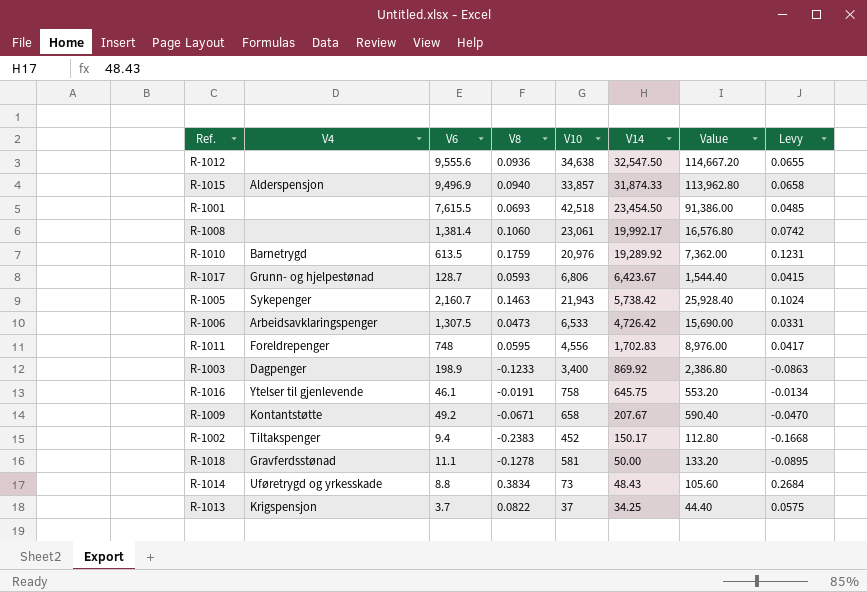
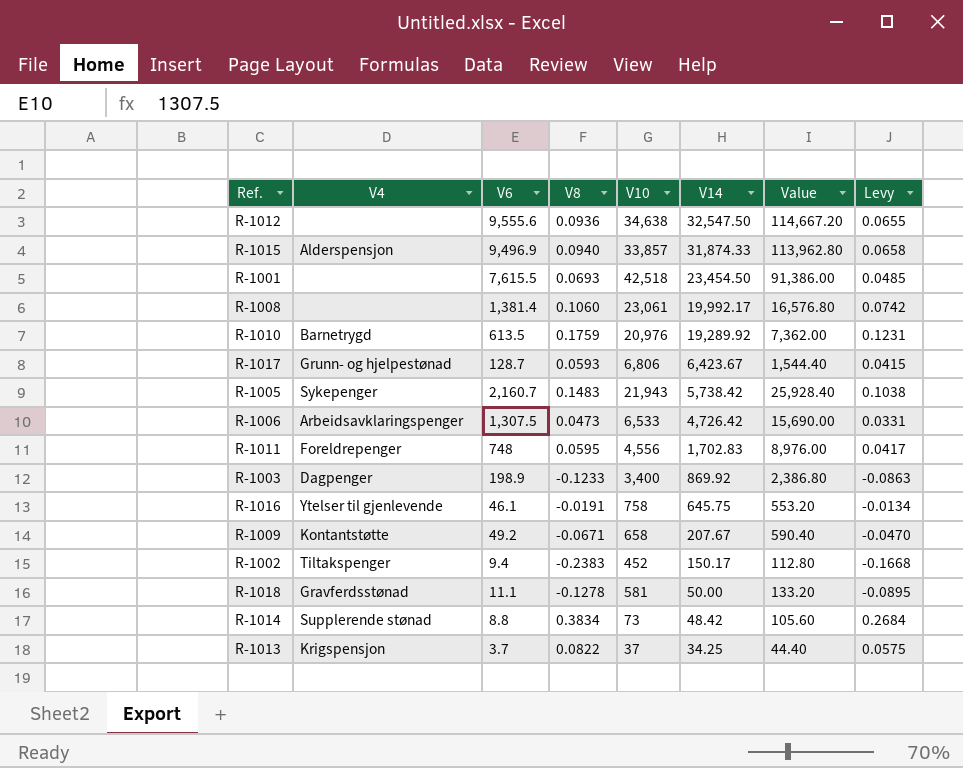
R-1005 | V8: 0.1463 -> 0.1483
R-1005 | Levy: 0.1024 -> 0.1038
R-1014 | V4: Uføretrygd og yrkesskade -> Supplerende stønad
R-1014 | V14: 48.43 -> 48.42

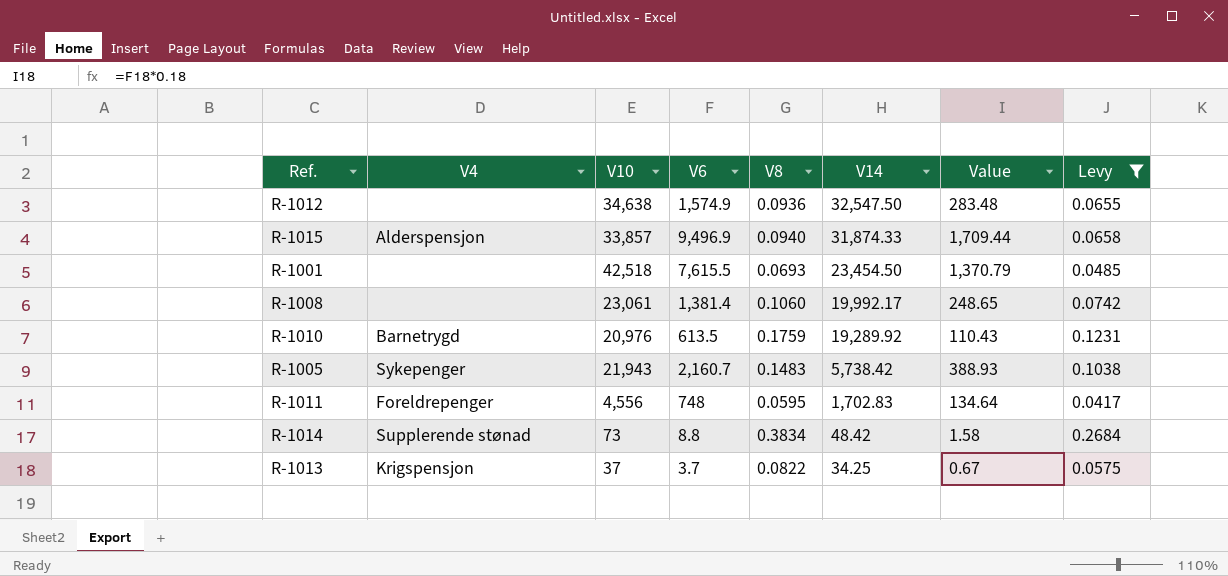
filter: none -> Levy >= 0.0417
column V10 | position: 5 -> 3
column Value | formula: [V6] * 12 -> [V6] * 0.18
R-1012 | V6: 9,555.6 -> 1,574.9

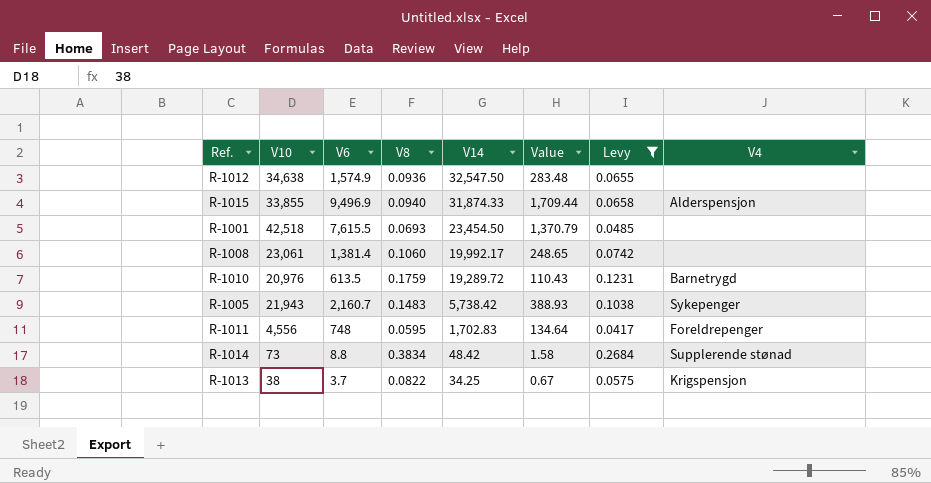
column V4 | position: 2 -> 8
R-1015 | V10: 33,857 -> 33,855
R-1010 | V14: 19,289.92 -> 19,289.72
R-1013 | V10: 37 -> 38

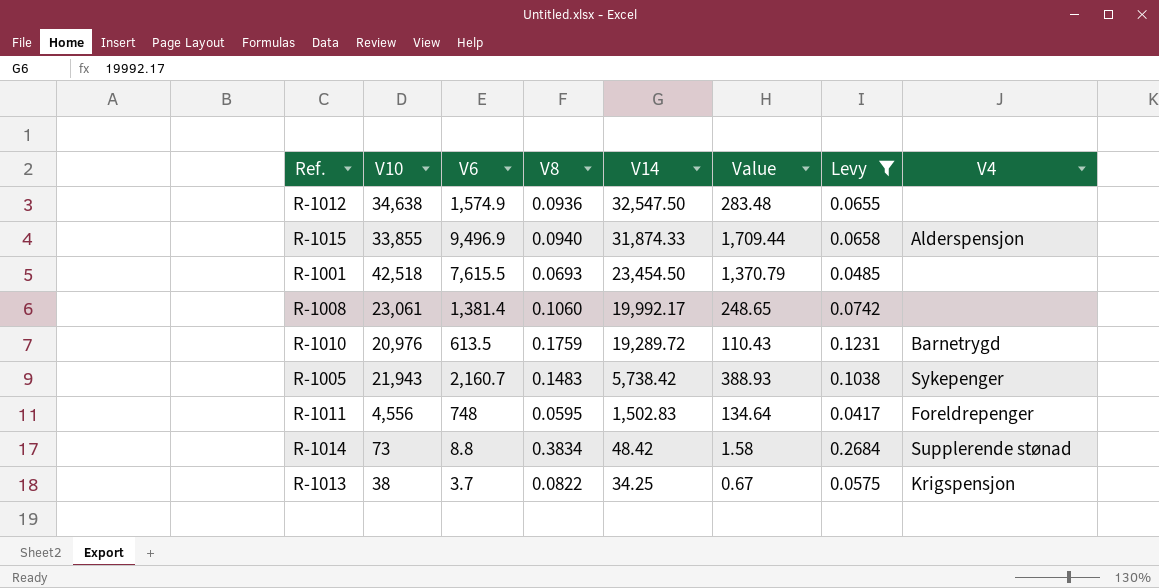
R-1011 | V14: 1,702.83 -> 1,502.83

